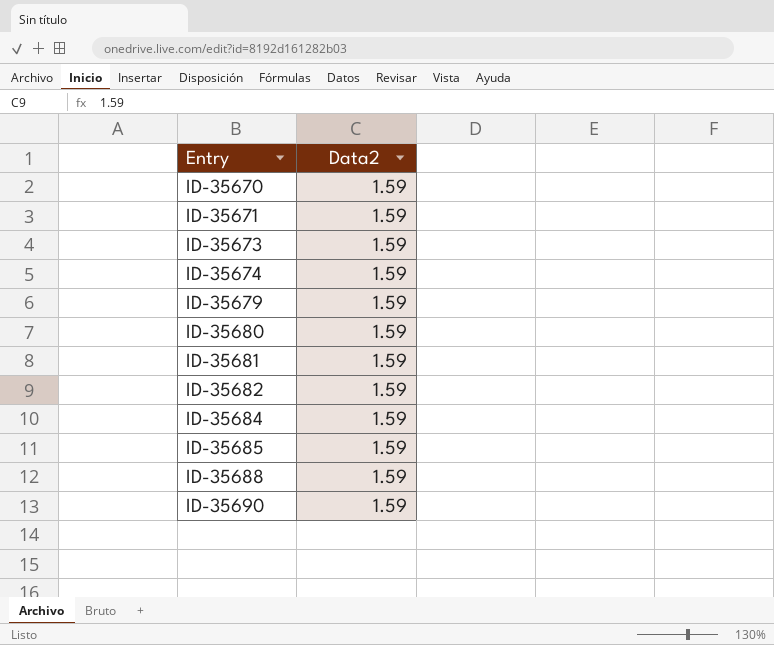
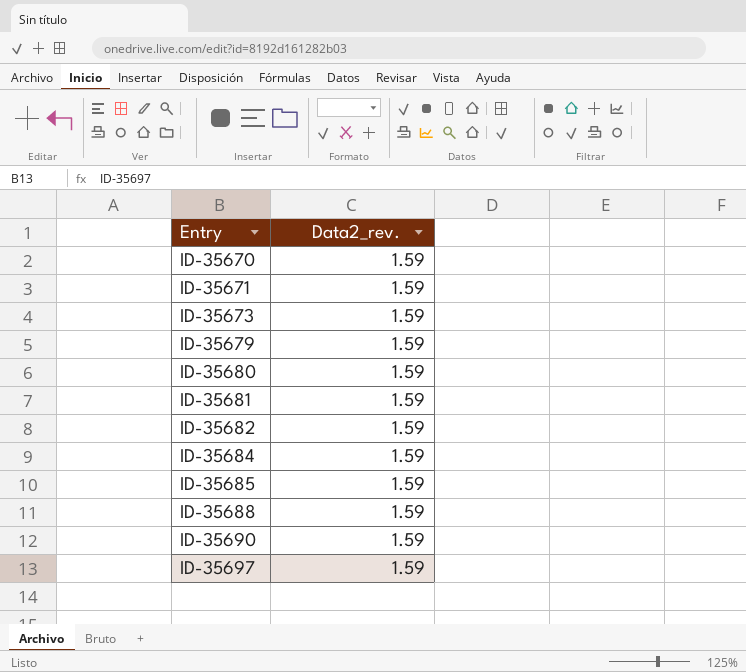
column name: Data2 -> Data2_rev.
row ID-35674: 1.59 -> none
row ID-35697: none -> 1.59

